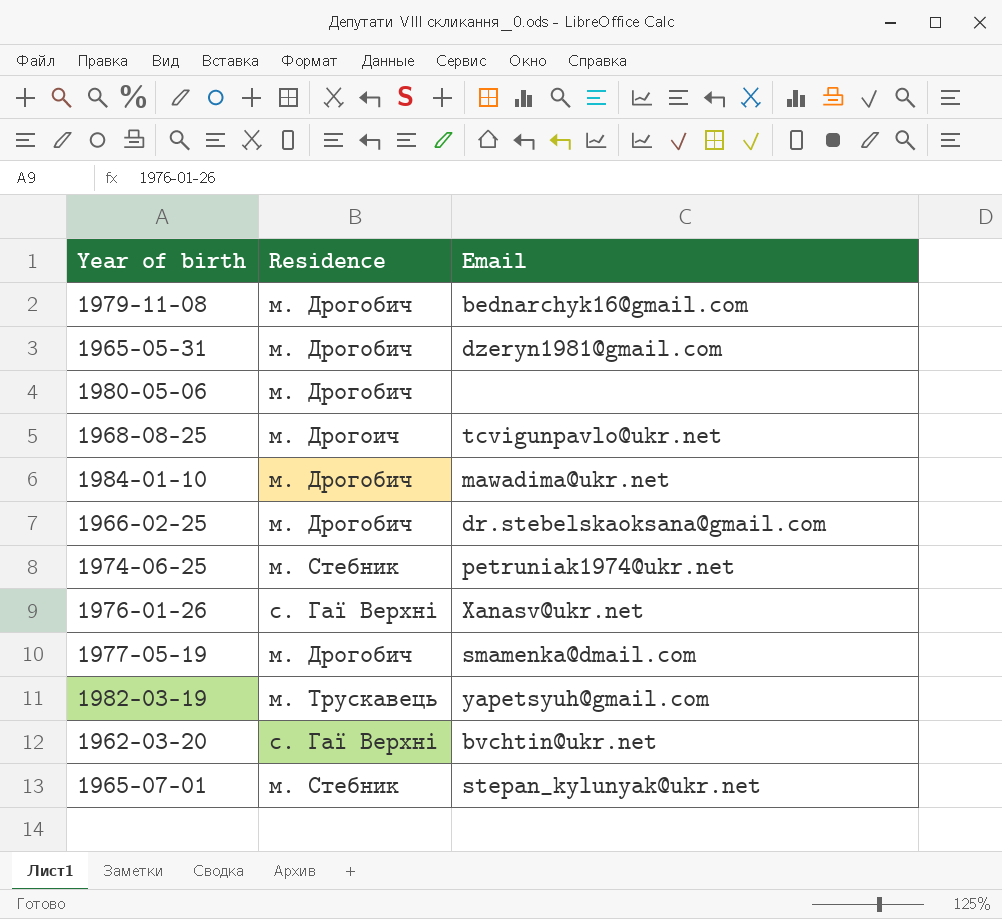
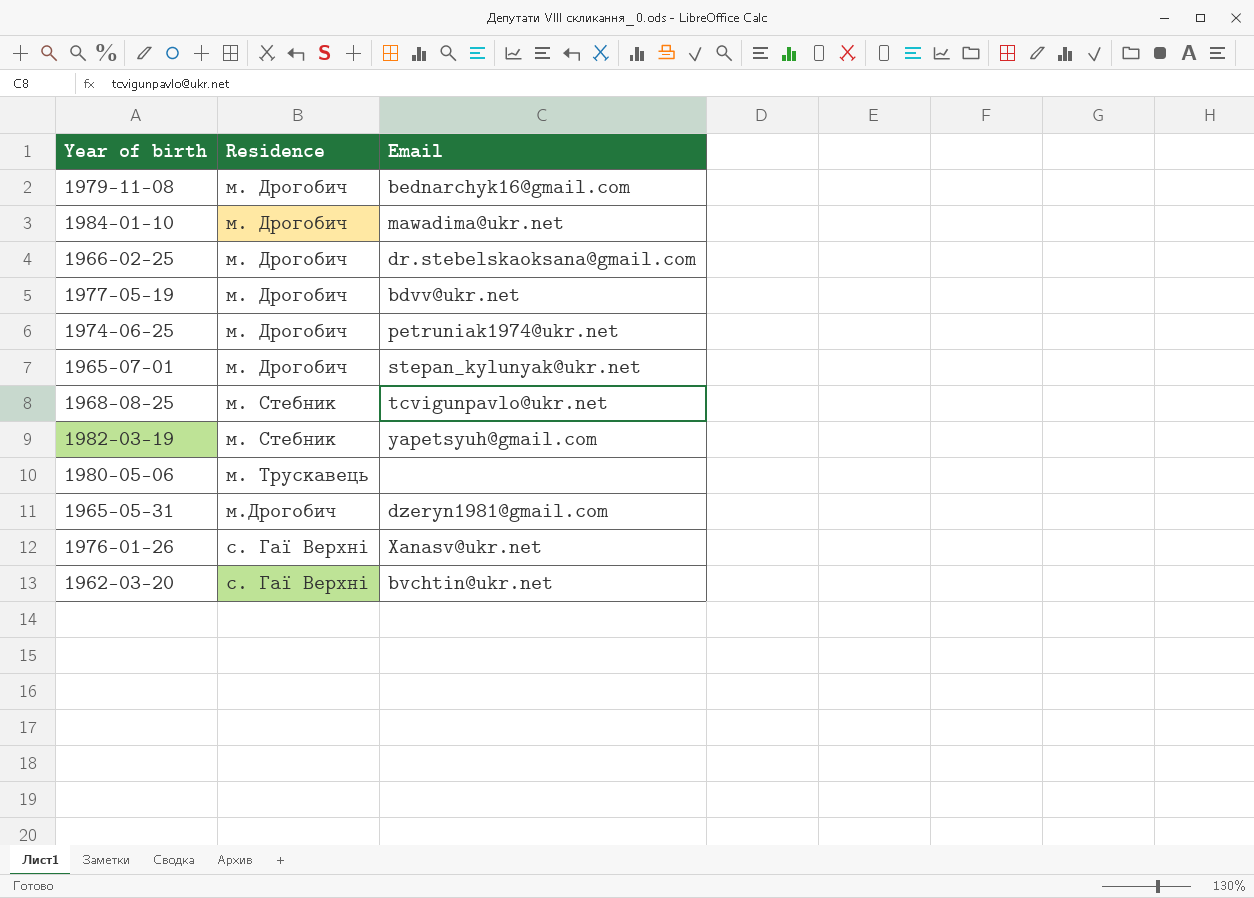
row order: none -> Residence ascending
1977-05-19 | Email: smamenka@dmail.com -> bdvv@ukr.net
1974-06-25 | Residence: м. Стебник -> м. Дрогобич
1965-07-01 | Residence: м. Стебник -> м. Дрогобич
1968-08-25 | Residence: м. Дрогоич -> м. Стебник
1982-03-19 | Residence: м. Трускавець -> м. Стебник
1980-05-06 | Residence: м. Дрогобич -> м. Трускавець
1965-05-31 | Residence: м. Дрогобич -> м.Дрогобич

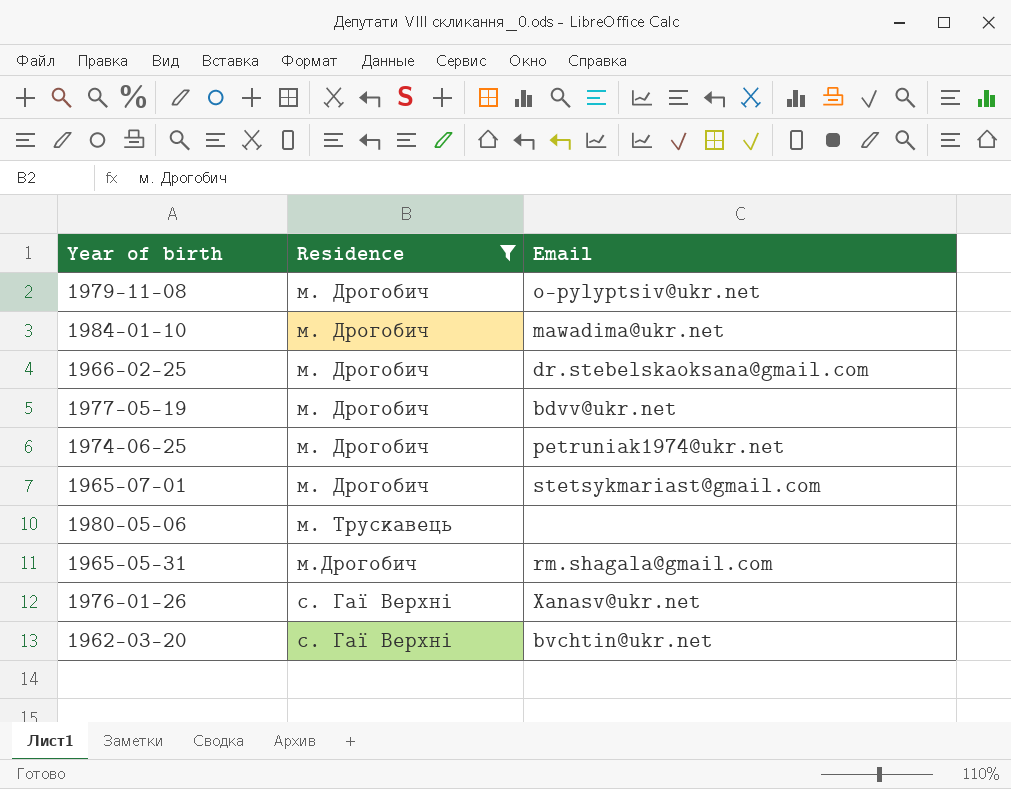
filter: none -> Residence != м. Стебник
1979-11-08 | Email: bednarchyk16@gmail.com -> o-pylyptsiv@ukr.net
1965-07-01 | Email: stepan_kylunyak@ukr.net -> stetsykmariast@gmail.com
1965-05-31 | Email: dzeryn1981@gmail.com -> rm.shagala@gmail.com

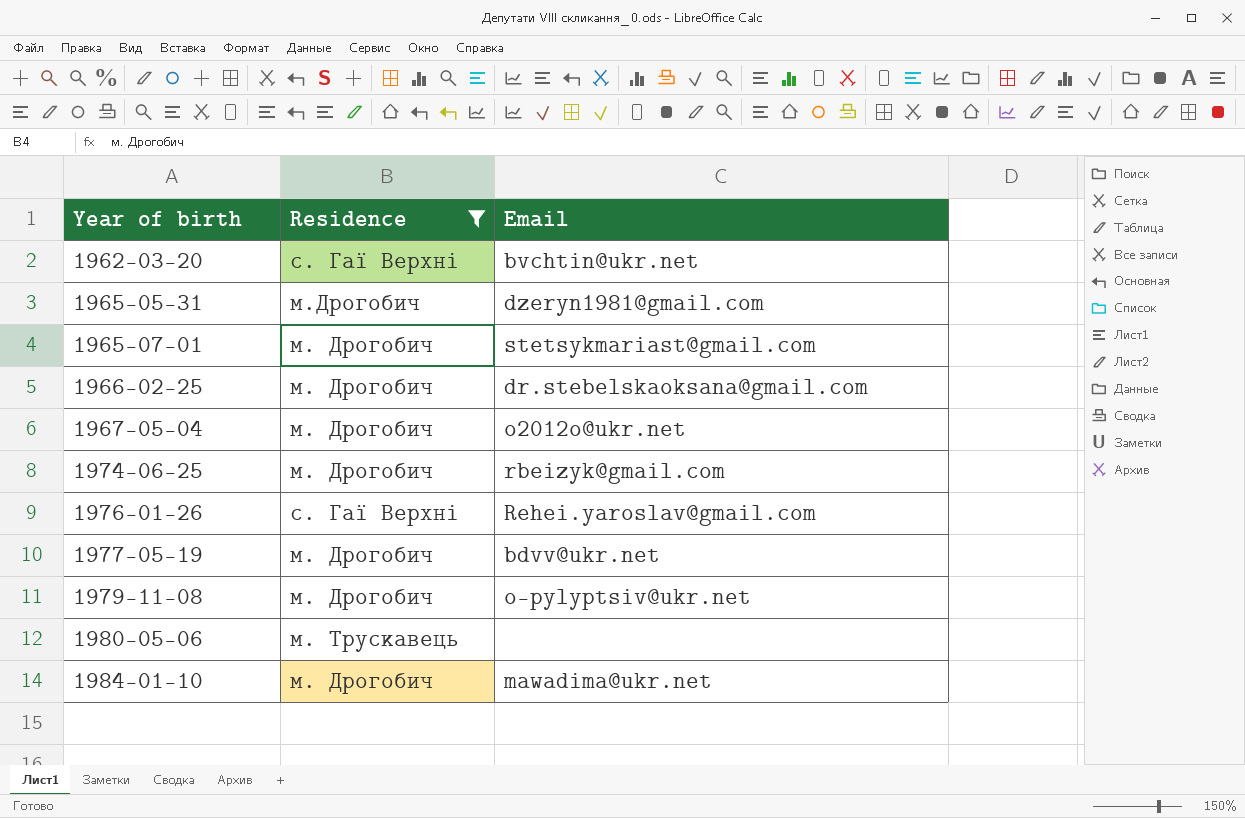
row order: Residence ascending -> Year of birth ascending
1965-05-31 | Email: rm.shagala@gmail.com -> dzeryn1981@gmail.com
row 1967-05-04: none -> м. Дрогобич | o2012o@ukr.net
1974-06-25 | Email: petruniak1974@ukr.net -> rbeizyk@gmail.com
1976-01-26 | Email: Xanasv@ukr.net -> Rehei.yaroslav@gmail.com

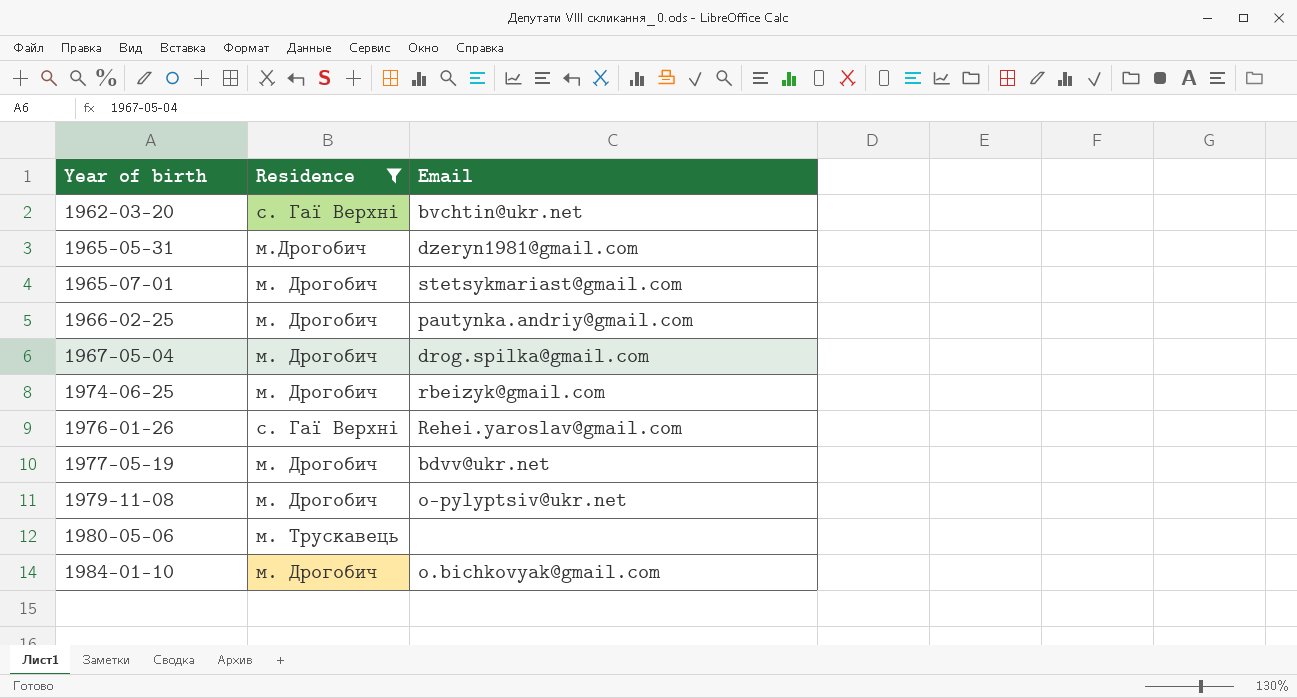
1966-02-25 | Email: dr.stebelskaoksana@gmail.com -> pautynka.andriy@gmail.com
1967-05-04 | Email: o2012o@ukr.net -> drog.spilka@gmail.com
1984-01-10 | Email: mawadima@ukr.net -> o.bichkovyak@gmail.com

